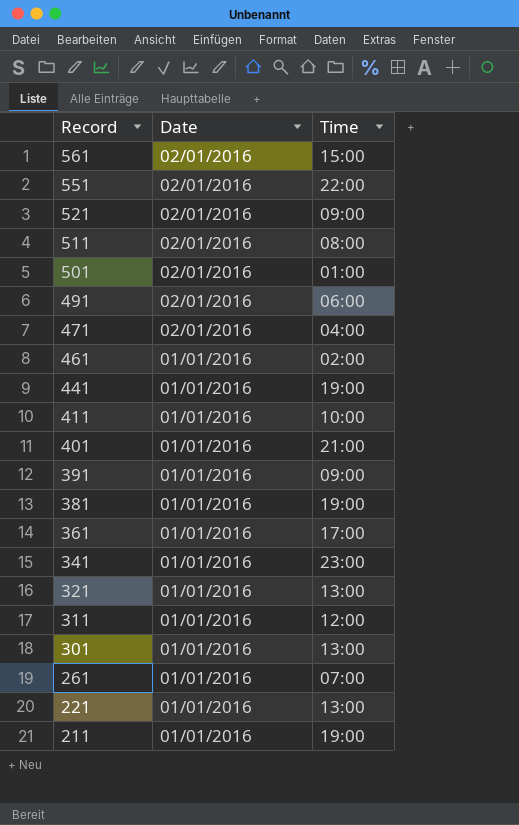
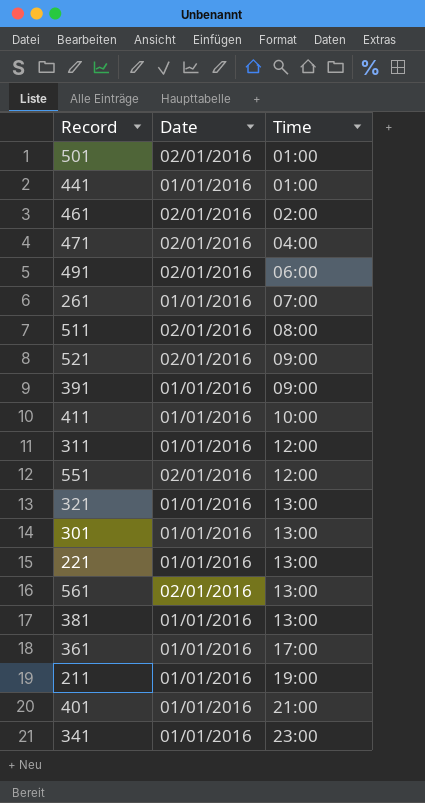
row order: Record descending -> Time ascending
441 | Time: 19:00 -> 01:00
461 | Date: 01/01/2016 -> 02/01/2016
551 | Time: 22:00 -> 12:00
561 | Time: 15:00 -> 13:00
381 | Time: 19:00 -> 13:00

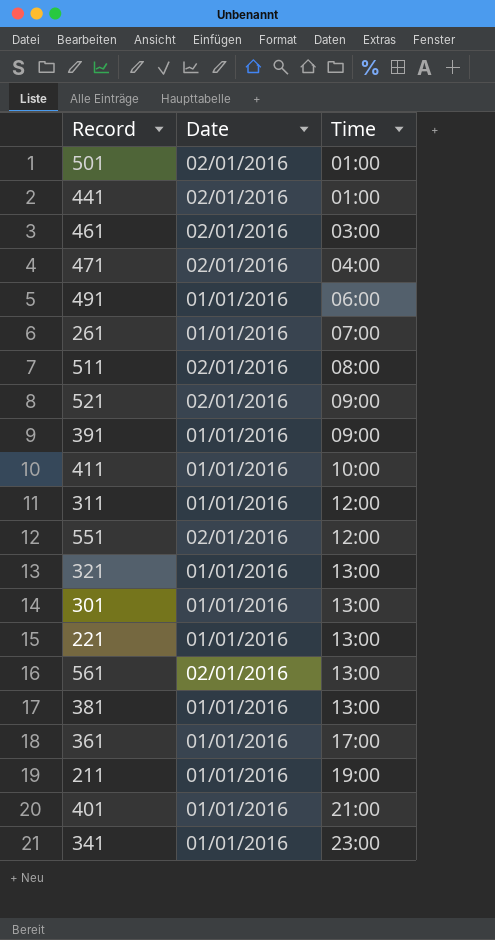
441 | Date: 01/01/2016 -> 02/01/2016
461 | Time: 02:00 -> 03:00
491 | Date: 02/01/2016 -> 01/01/2016

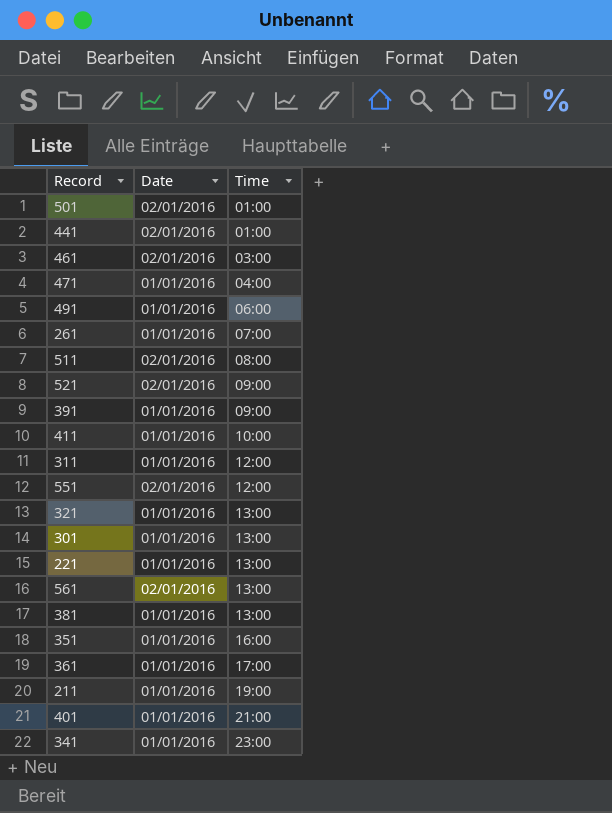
471 | Date: 02/01/2016 -> 01/01/2016
row 351: none -> 01/01/2016 | 16:00

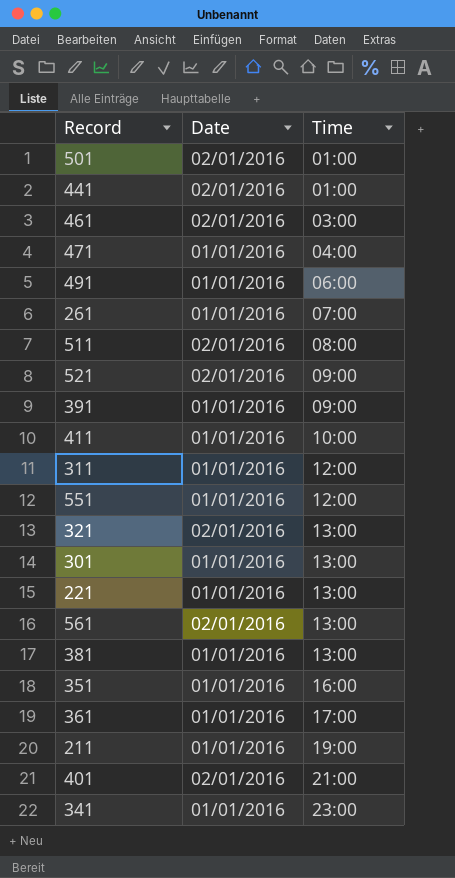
551 | Date: 02/01/2016 -> 01/01/2016
321 | Date: 01/01/2016 -> 02/01/2016
401 | Date: 01/01/2016 -> 02/01/2016

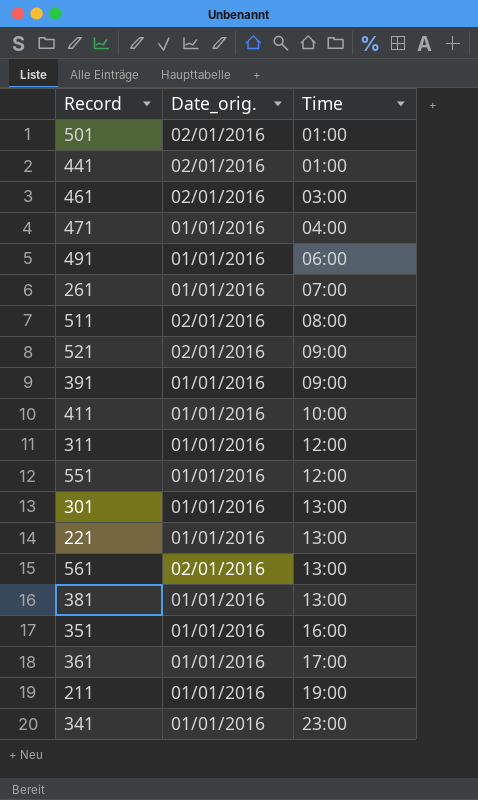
column name: Date -> Date_orig.
row 321: 02/01/2016 | 13:00 -> none
row 401: 02/01/2016 | 21:00 -> none

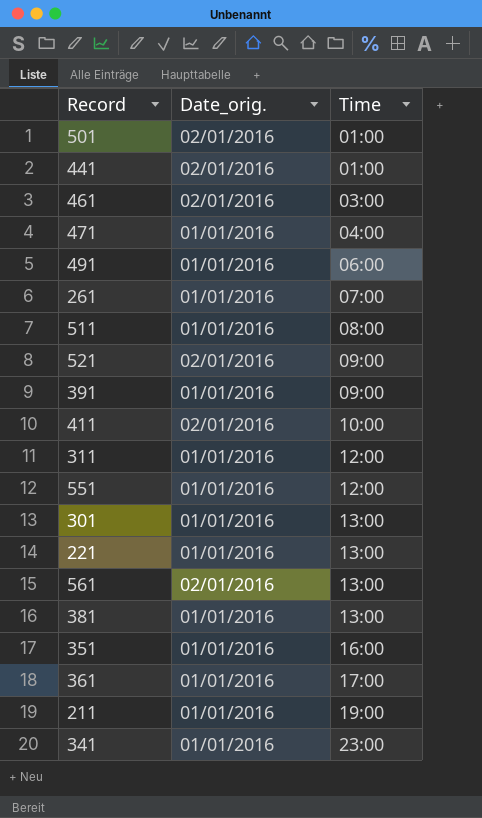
511 | Date_orig.: 02/01/2016 -> 01/01/2016
411 | Date_orig.: 01/01/2016 -> 02/01/2016

